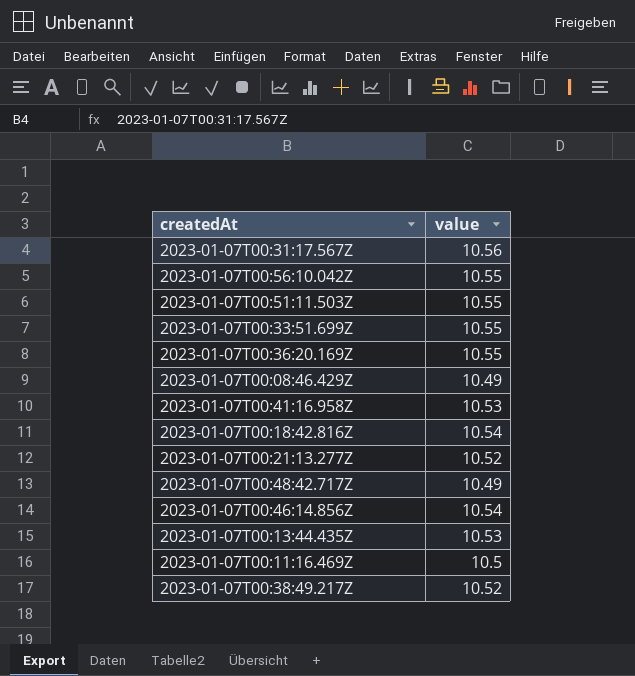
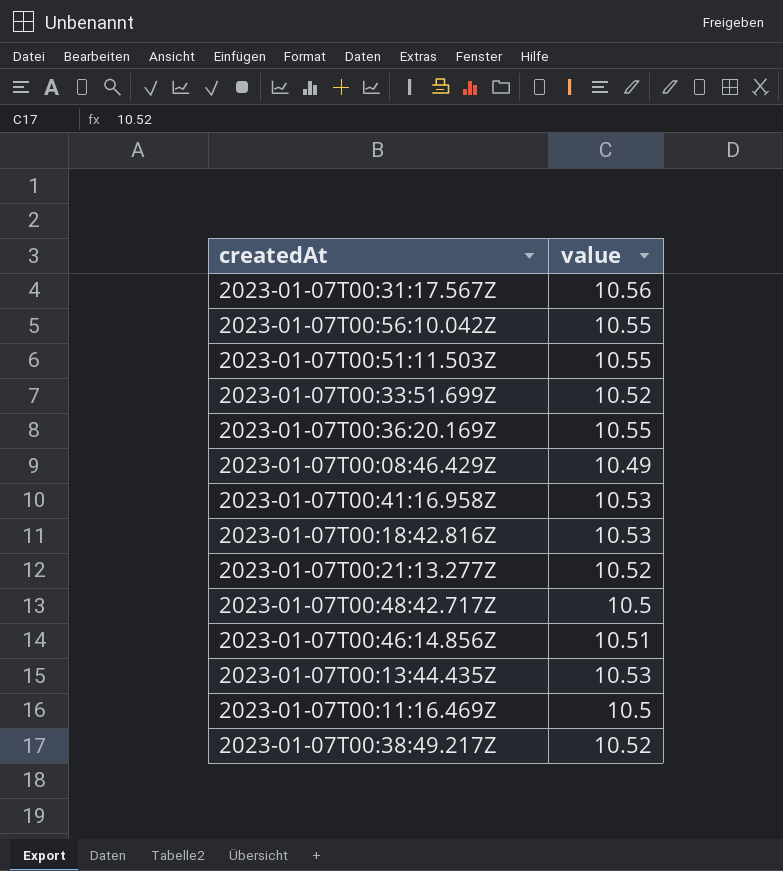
2023-01-07T00:33:51.699Z | value: 10.55 -> 10.52
2023-01-07T00:18:42.816Z | value: 10.54 -> 10.53
2023-01-07T00:48:42.717Z | value: 10.49 -> 10.5
2023-01-07T00:46:14.856Z | value: 10.54 -> 10.51

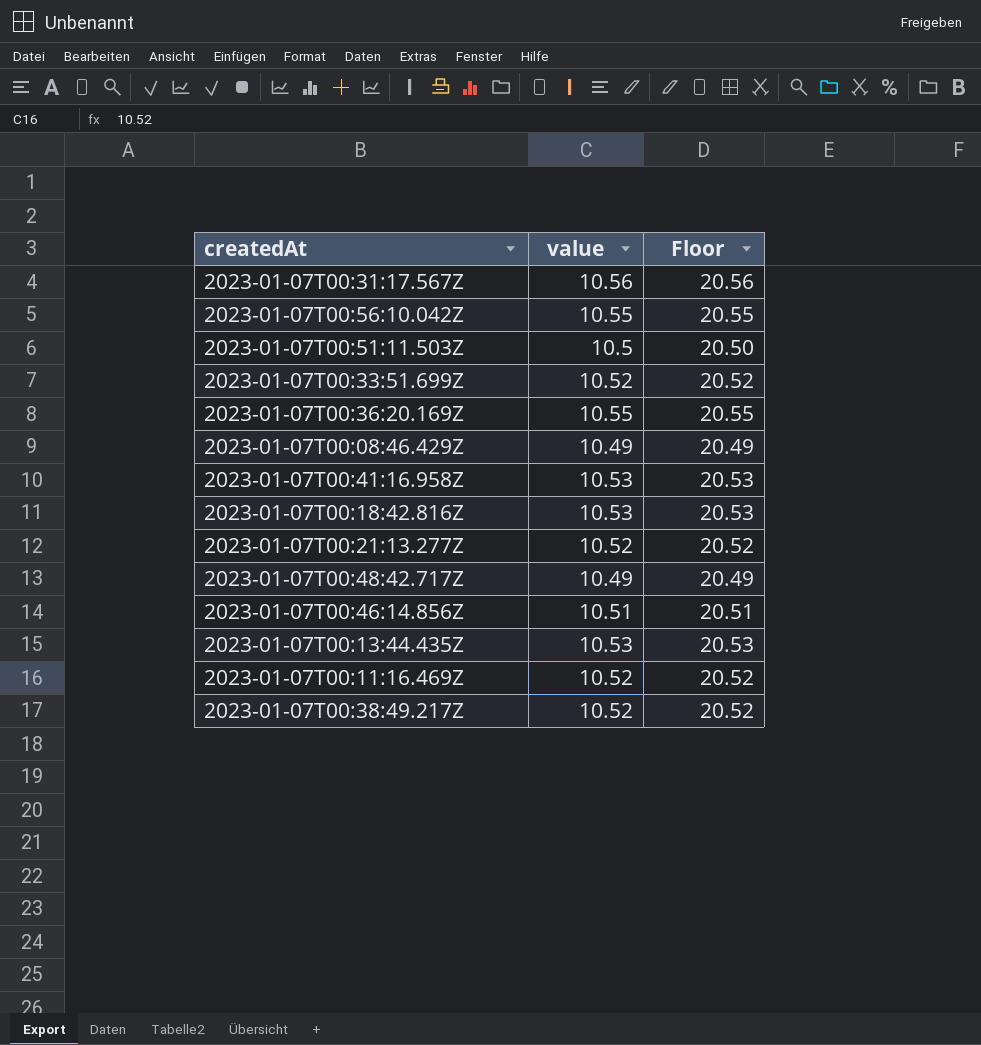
column Floor | formula: none -> [value] + 10
2023-01-07T00:51:11.503Z | value: 10.55 -> 10.5
2023-01-07T00:48:42.717Z | value: 10.5 -> 10.49
2023-01-07T00:11:16.469Z | value: 10.5 -> 10.52

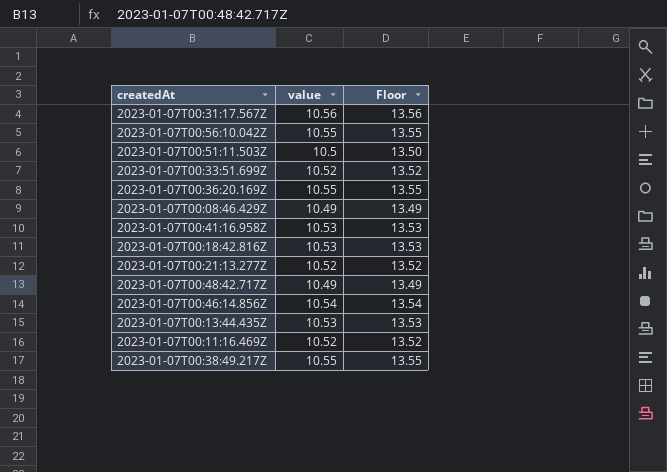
column Floor | formula: [value] + 10 -> [value] + 3
2023-01-07T00:46:14.856Z | value: 10.51 -> 10.54
2023-01-07T00:38:49.217Z | value: 10.52 -> 10.55

